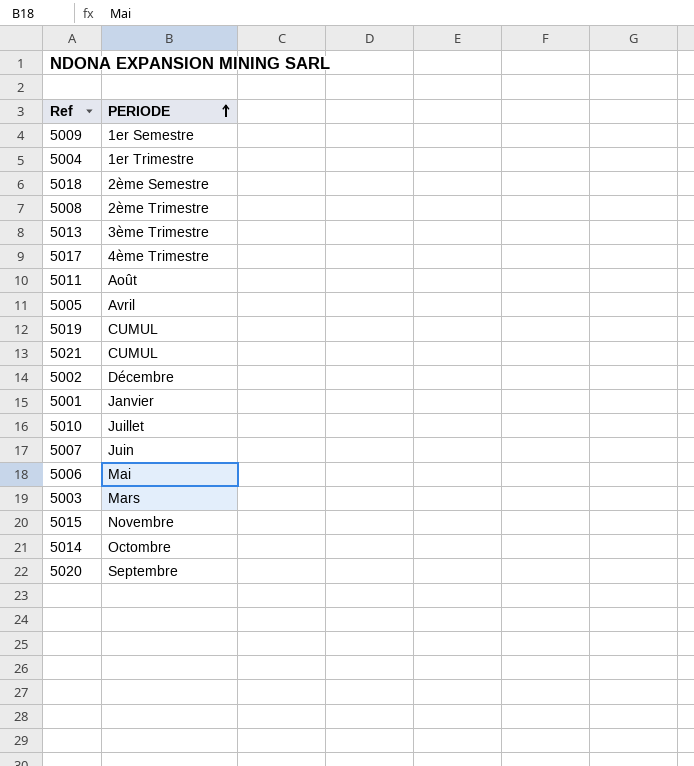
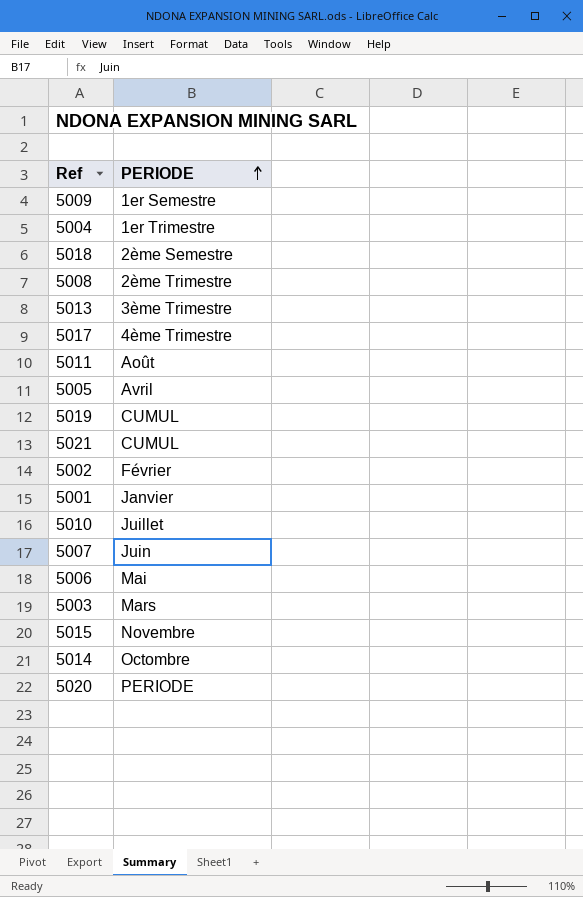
5002 | PERIODE: Décembre -> Février
5020 | PERIODE: Septembre -> PERIODE

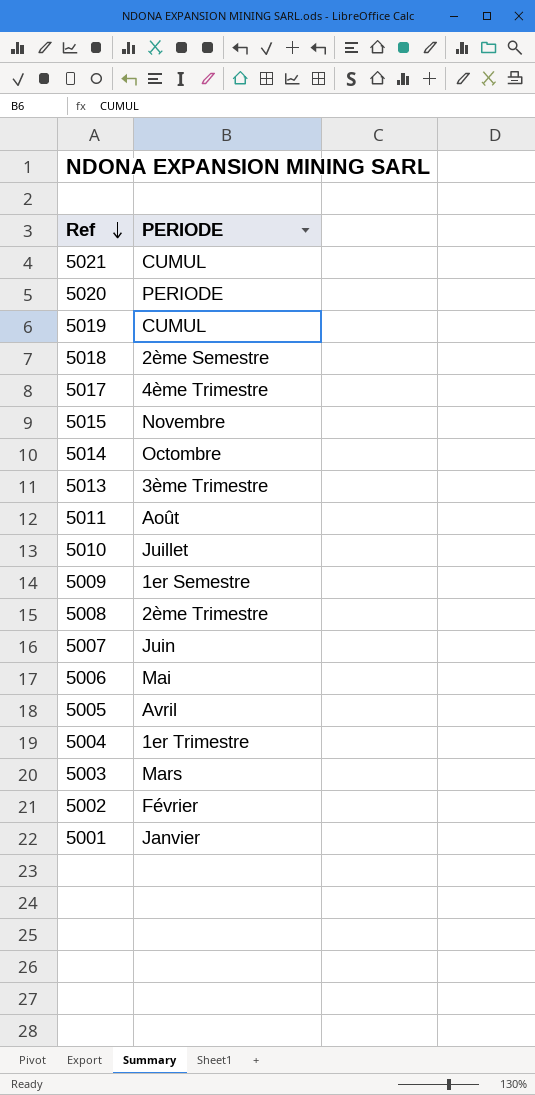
row order: PERIODE ascending -> Ref descending

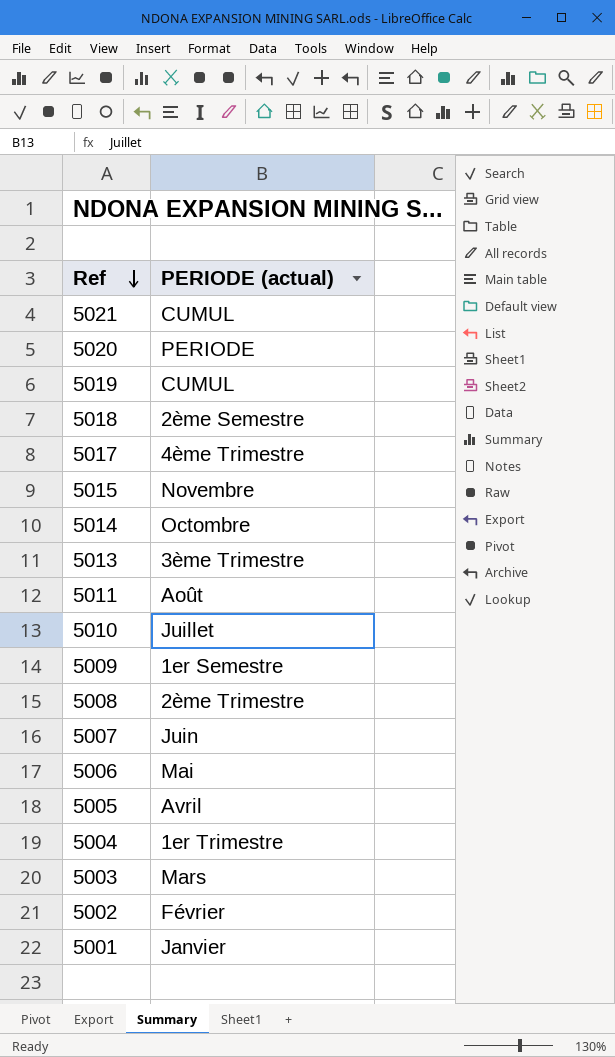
column name: PERIODE -> PERIODE (actual)

